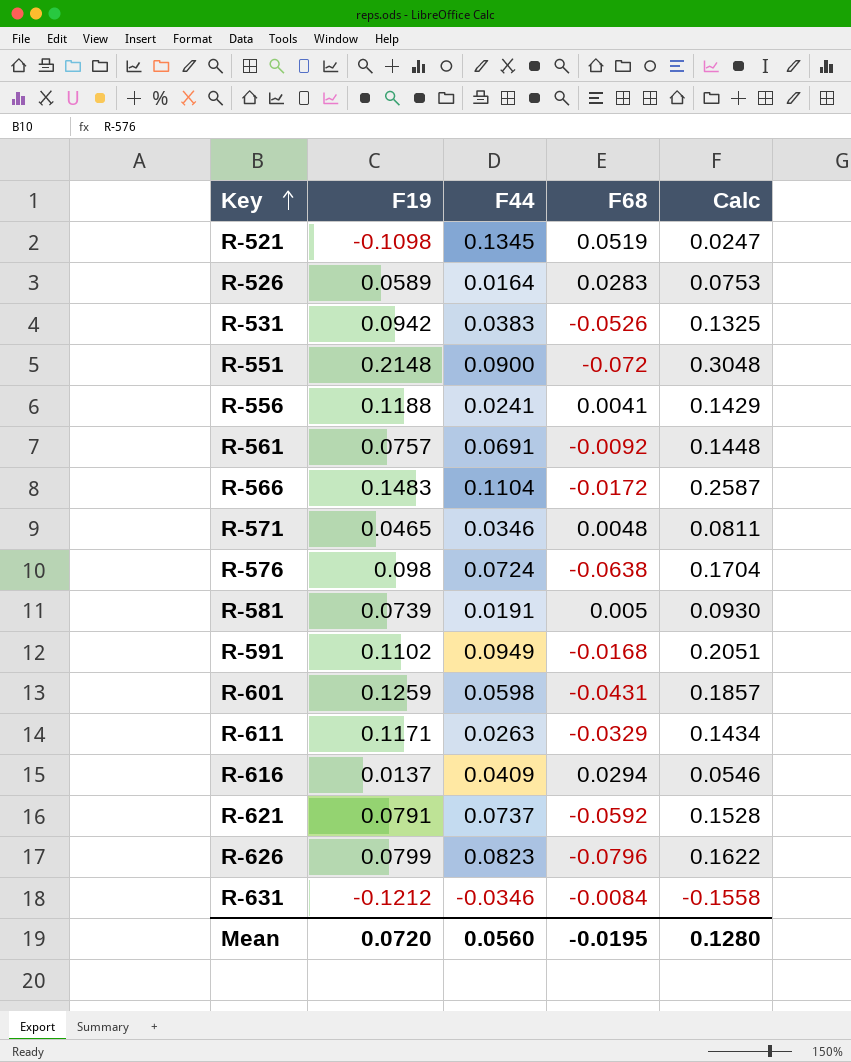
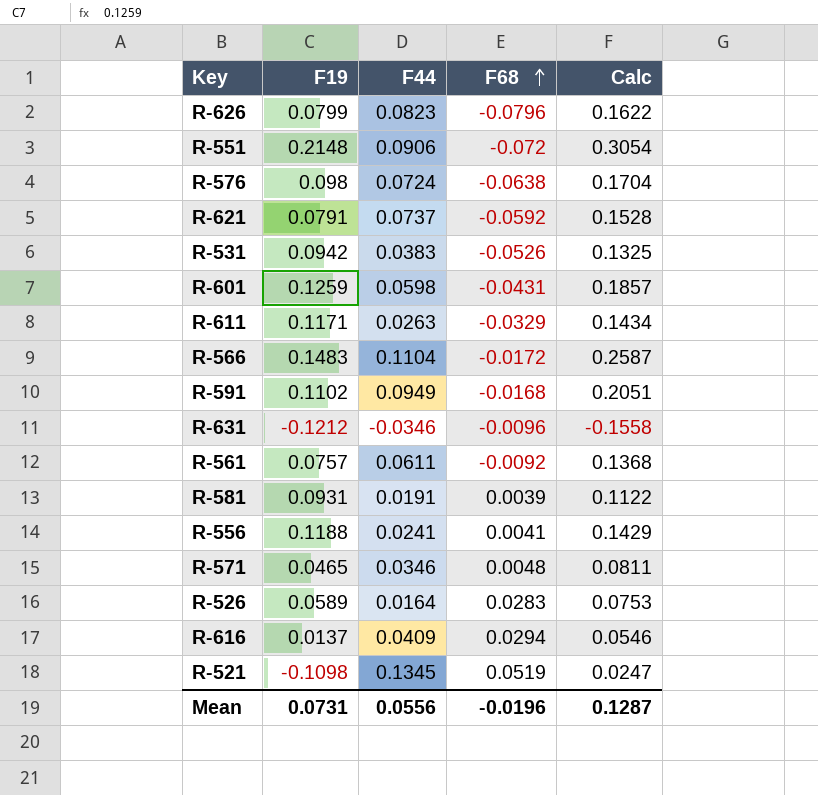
row order: Key ascending -> F68 ascending
R-551 | F44: 0.0900 -> 0.0906
R-551 | Calc: 0.3048 -> 0.3054
R-631 | F68: -0.0084 -> -0.0096
R-561 | F44: 0.0691 -> 0.0611
R-561 | Calc: 0.1448 -> 0.1368
R-581 | F19: 0.0739 -> 0.0931
R-581 | F68: 0.005 -> 0.0039
R-581 | Calc: 0.0930 -> 0.1122
Mean | F19: 0.0720 -> 0.0731
Mean | F44: 0.0560 -> 0.0556
Mean | F68: -0.0195 -> -0.0196
Mean | Calc: 0.1280 -> 0.1287

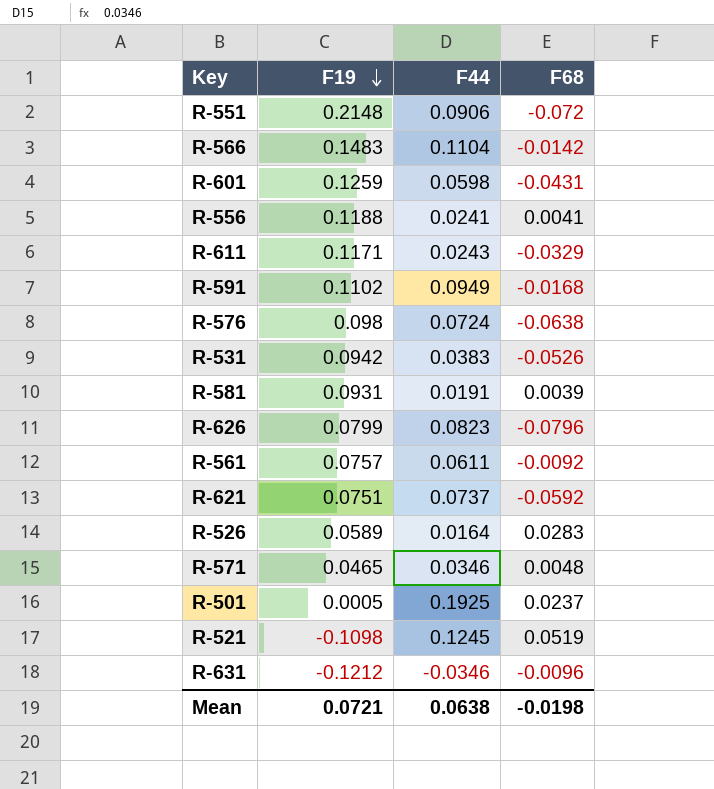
row order: F68 ascending -> F19 descending
column Calc | formula: [F19] + [F44] -> none
row R-616: 0.0137 | 0.0409 | 0.0294 | 0.0546 -> none
R-566 | F68: -0.0172 -> -0.0142
R-611 | F44: 0.0263 -> 0.0243
R-621 | F19: 0.0791 -> 0.0751
row R-501: none -> 0.0005 | 0.1925 | 0.0237
R-521 | F44: 0.1345 -> 0.1245
Mean | F19: 0.0731 -> 0.0721
Mean | F44: 0.0556 -> 0.0638
Mean | F68: -0.0196 -> -0.0198

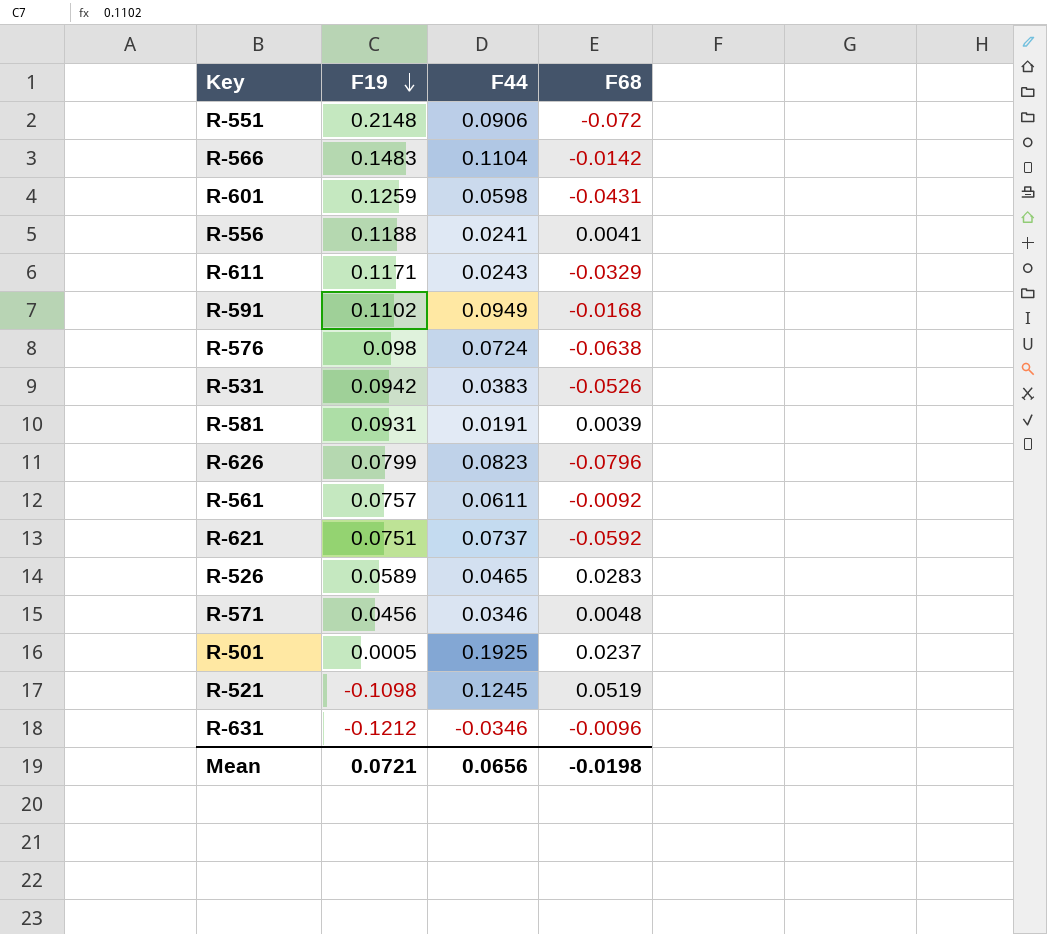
R-526 | F44: 0.0164 -> 0.0465
R-571 | F19: 0.0465 -> 0.0456
Mean | F44: 0.0638 -> 0.0656

